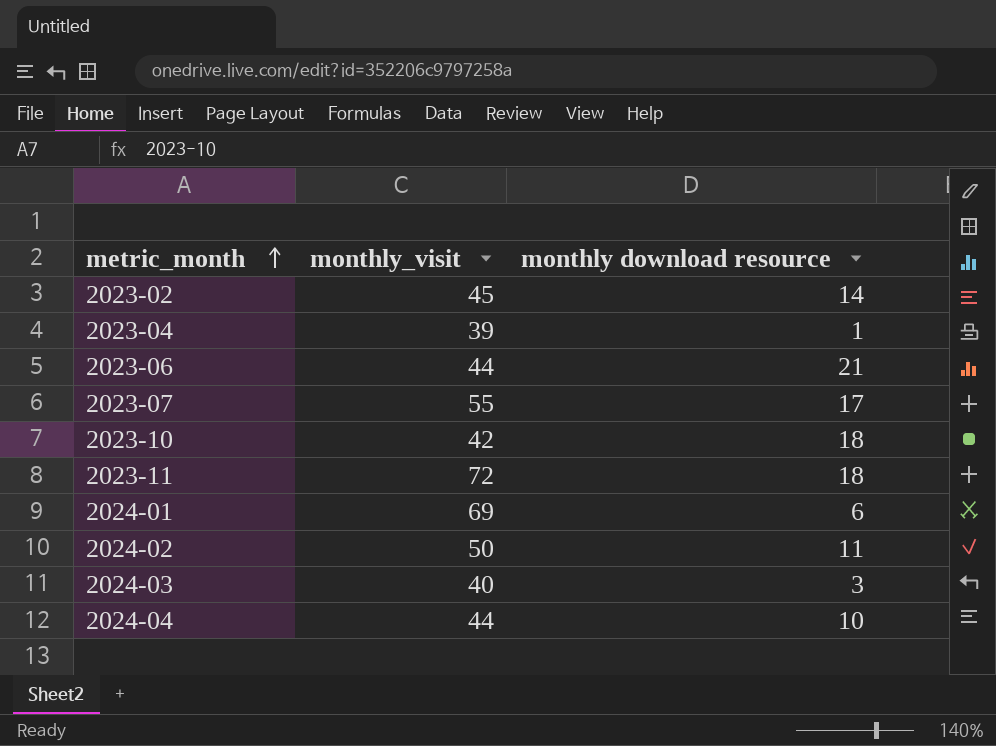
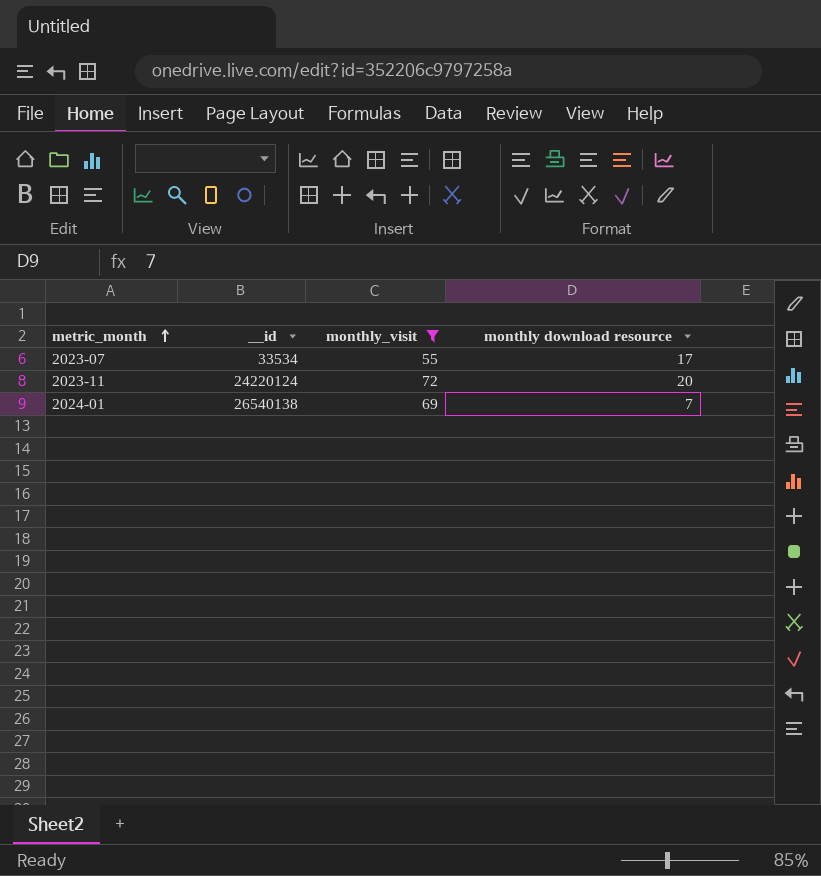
filter: none -> monthly_visit >= 55
column __id | position: none -> 2
2023-11 | monthly download resource: 18 -> 20
2024-01 | monthly download resource: 6 -> 7

